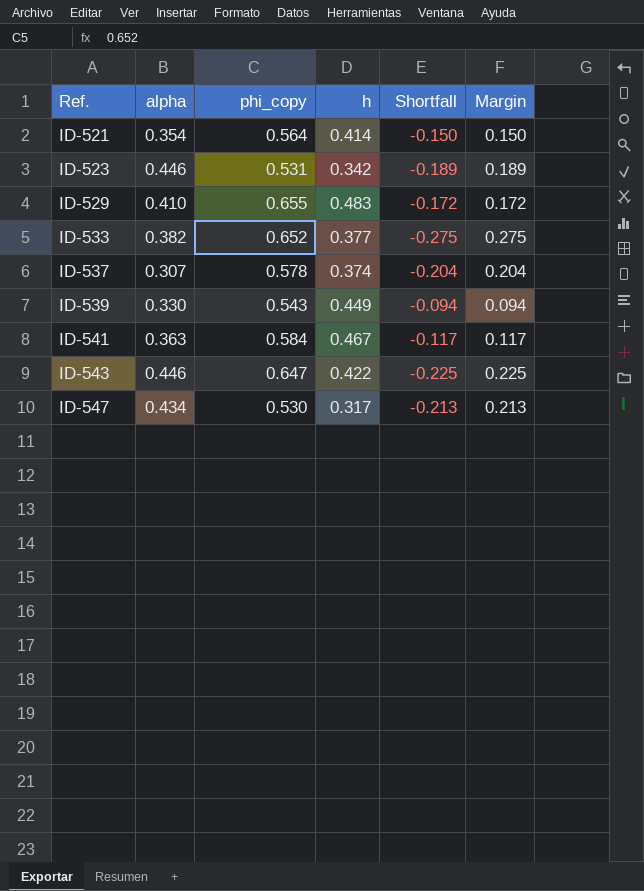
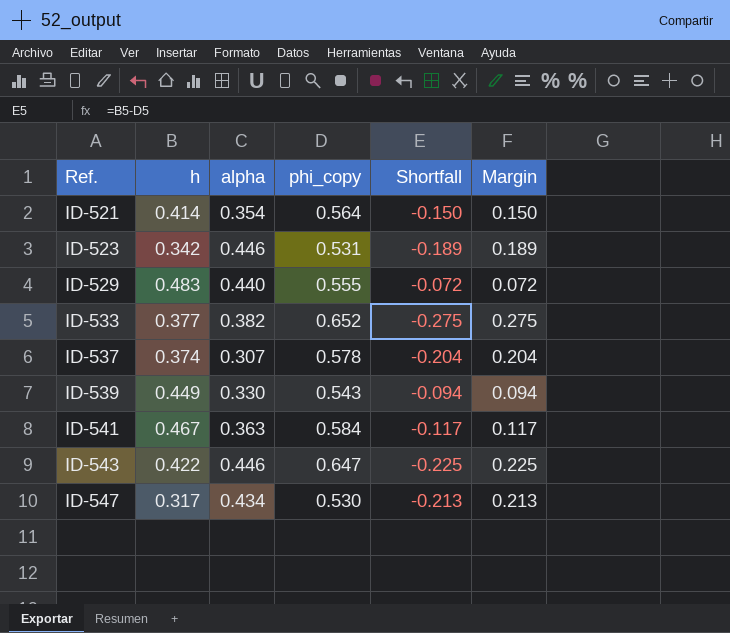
column h | position: 4 -> 2
ID-529 | alpha: 0.410 -> 0.440
ID-529 | phi_copy: 0.655 -> 0.555
ID-529 | Shortfall: -0.172 -> -0.072
ID-529 | Margin: 0.172 -> 0.072

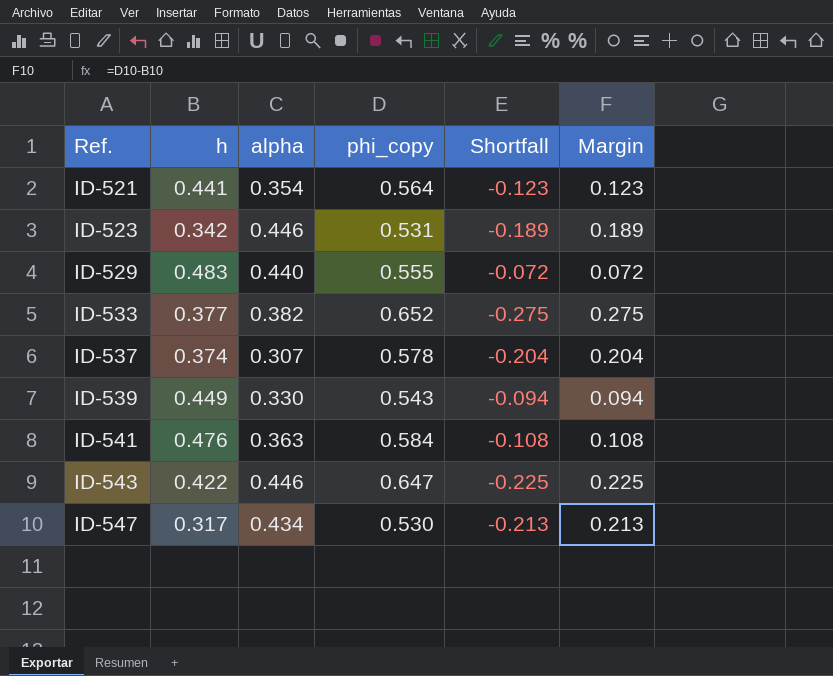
ID-521 | h: 0.414 -> 0.441
ID-521 | Shortfall: -0.150 -> -0.123
ID-521 | Margin: 0.150 -> 0.123
ID-541 | h: 0.467 -> 0.476
ID-541 | Shortfall: -0.117 -> -0.108
ID-541 | Margin: 0.117 -> 0.108

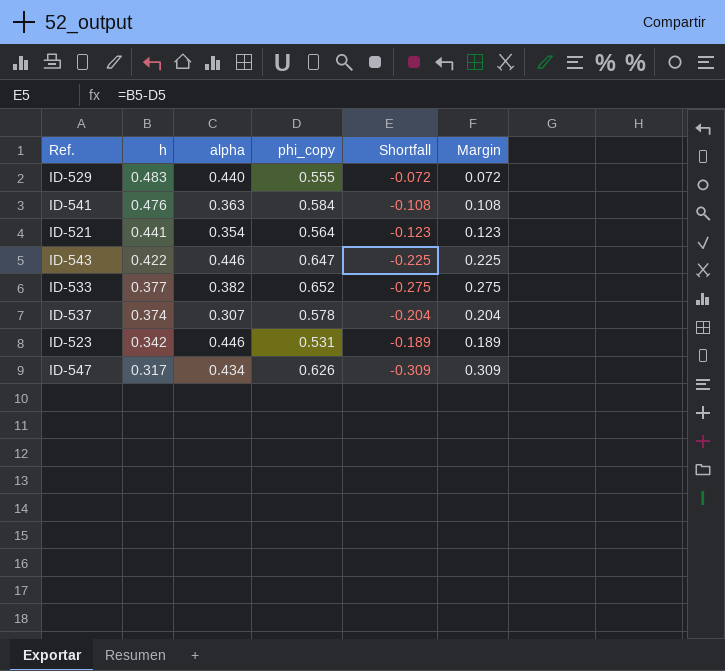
row order: Ref. ascending -> h descending
row ID-539: 0.449 | 0.330 | 0.543 | -0.094 | 0.094 -> none
ID-547 | phi_copy: 0.530 -> 0.626
ID-547 | Shortfall: -0.213 -> -0.309
ID-547 | Margin: 0.213 -> 0.309

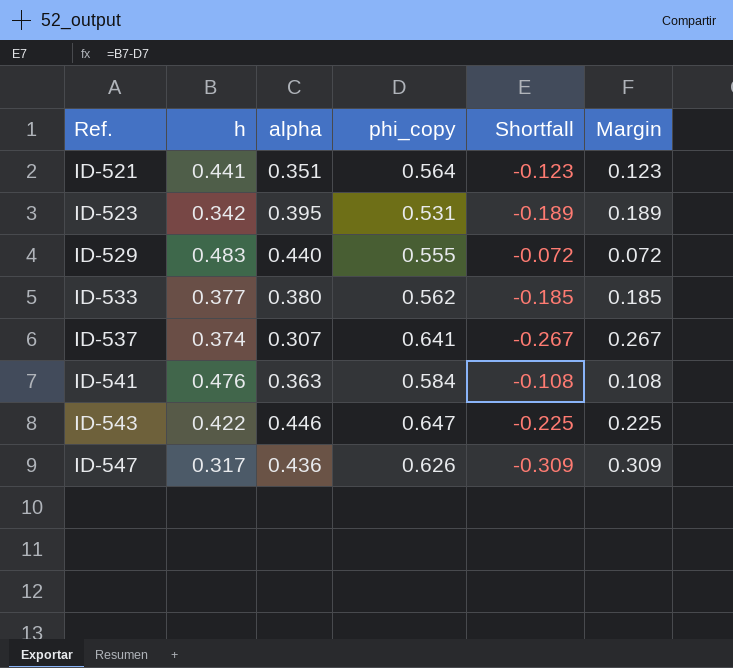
row order: h descending -> Ref. ascending
ID-521 | alpha: 0.354 -> 0.351
ID-523 | alpha: 0.446 -> 0.395
ID-533 | alpha: 0.382 -> 0.380
ID-533 | phi_copy: 0.652 -> 0.562
ID-533 | Shortfall: -0.275 -> -0.185
ID-533 | Margin: 0.275 -> 0.185
ID-537 | phi_copy: 0.578 -> 0.641
ID-537 | Shortfall: -0.204 -> -0.267
ID-537 | Margin: 0.204 -> 0.267
ID-547 | alpha: 0.434 -> 0.436

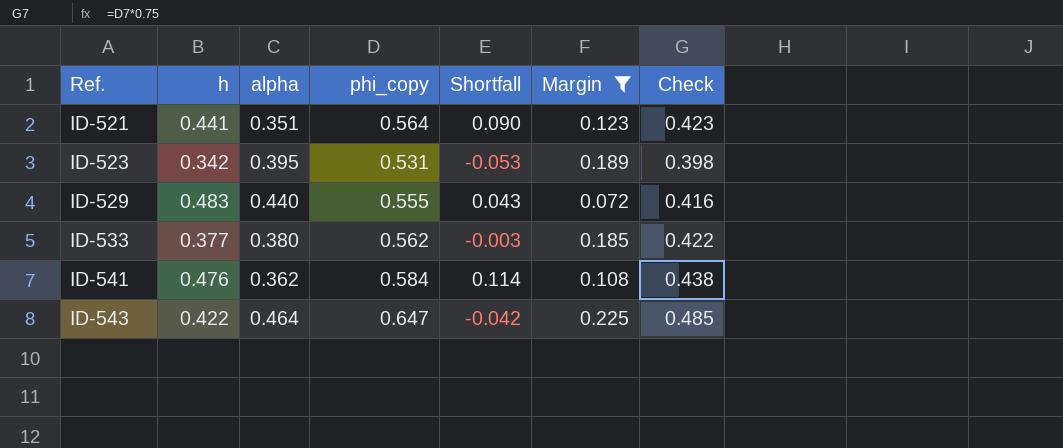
filter: none -> Margin <= 0.225
column Shortfall | formula: [h] - [phi_copy] -> [h] - [alpha]
column Check | formula: none -> [phi_copy] * 0.75
ID-541 | alpha: 0.363 -> 0.362
ID-543 | alpha: 0.446 -> 0.464

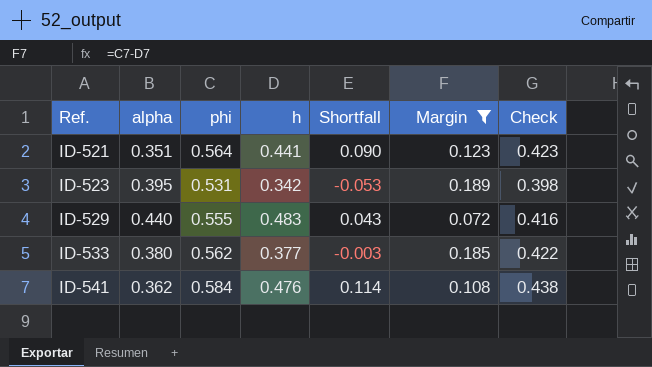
column name: phi_copy -> phi
column h | position: 2 -> 4
row ID-543: 0.422 | 0.464 | 0.647 | -0.042 | 0.225 | 0.485 -> none

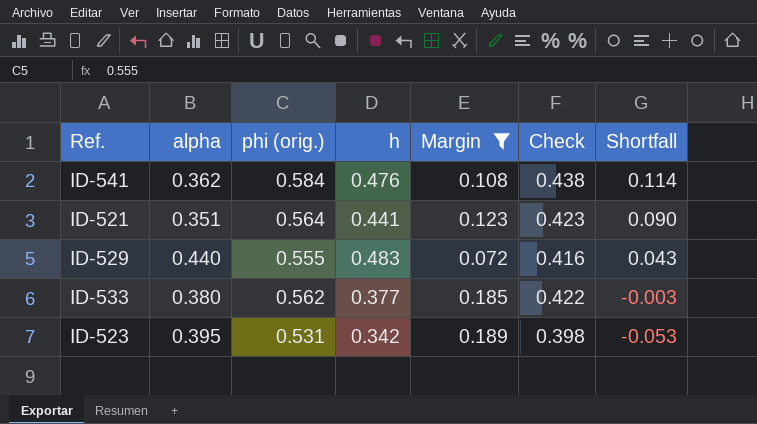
row order: Ref. ascending -> Shortfall descending
column name: phi -> phi (orig.)
column Shortfall | position: 5 -> 7

